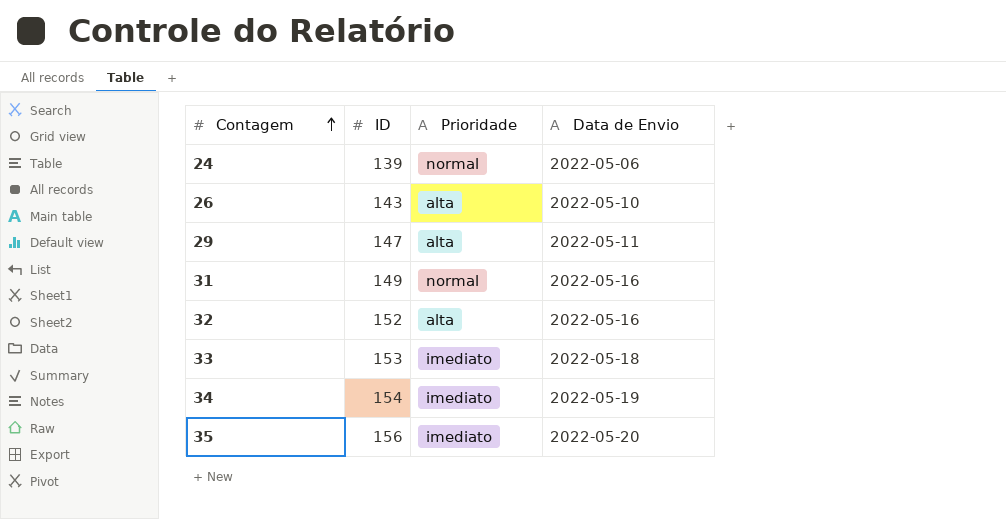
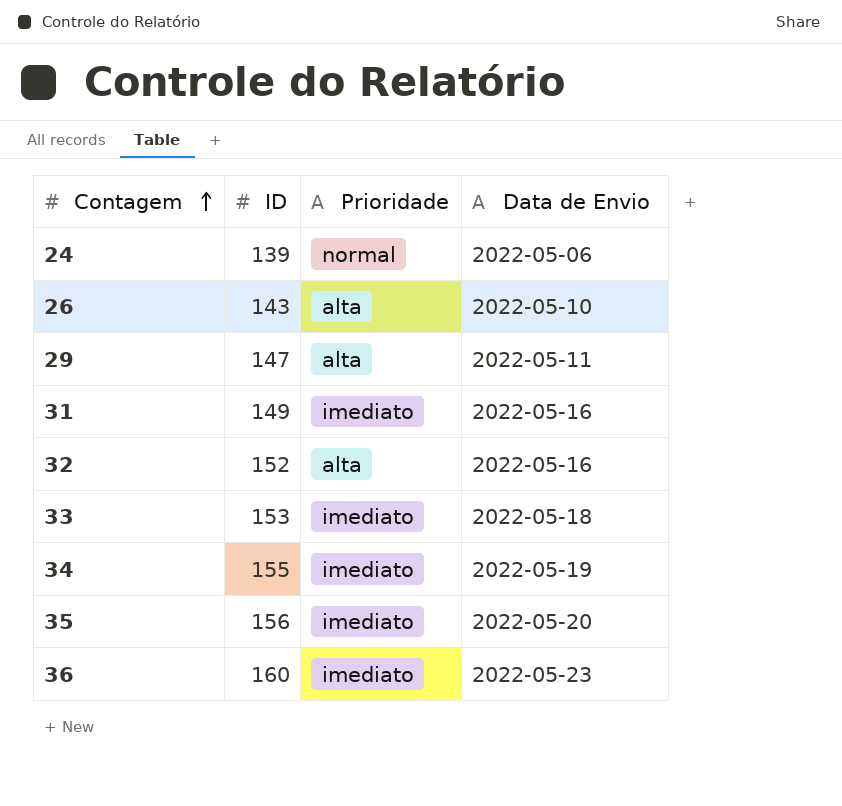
31 | Prioridade: normal -> imediato
34 | ID: 154 -> 155
row 36: none -> 160 | imediato | 2022-05-23

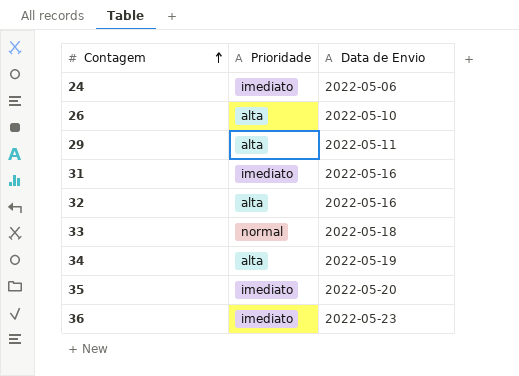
column ID | position: 2 -> none
24 | Prioridade: normal -> imediato
33 | Prioridade: imediato -> normal
34 | Prioridade: imediato -> alta

